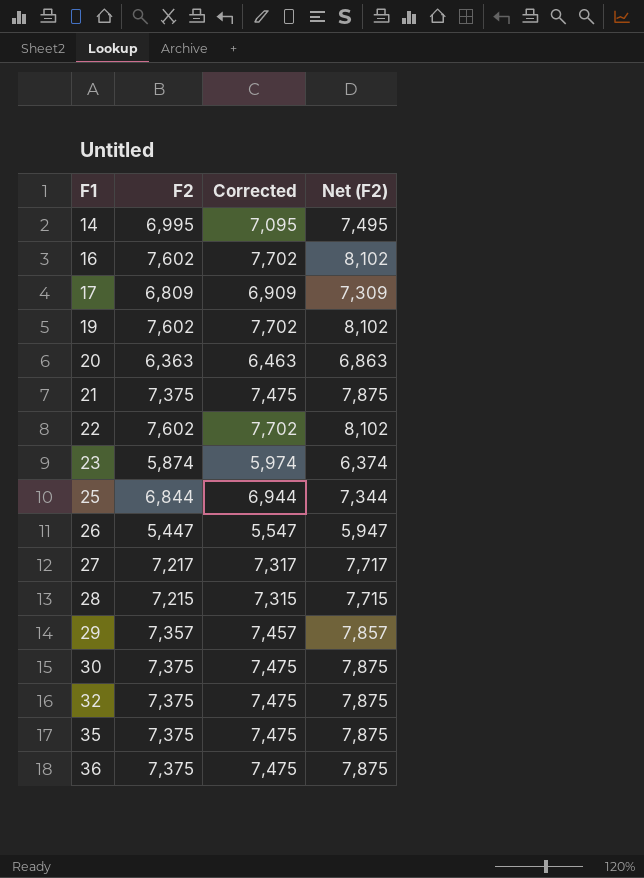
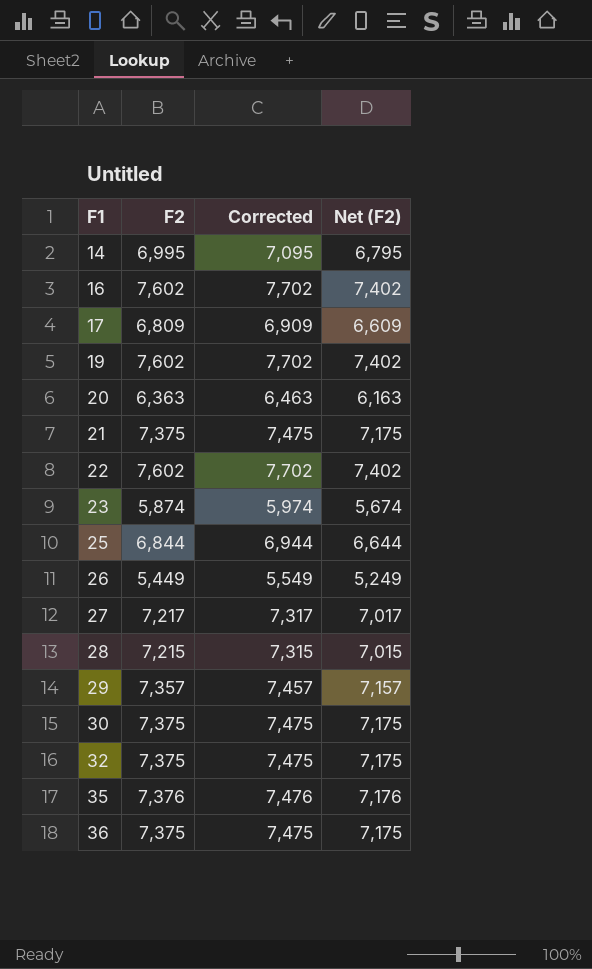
column Net (F2) | formula: [F2] + 500 -> [F2] - 200
26 | F2: 5,447 -> 5,449
26 | Corrected: 5,547 -> 5,549
35 | F2: 7,375 -> 7,376
35 | Corrected: 7,475 -> 7,476

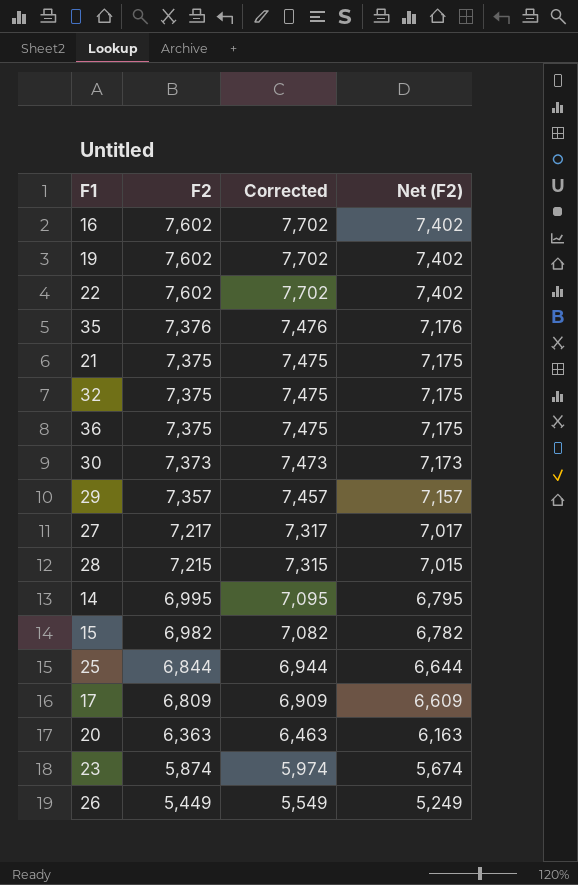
row order: F1 ascending -> F2 descending
30 | F2: 7,375 -> 7,373
30 | Corrected: 7,475 -> 7,473
30 | Net (F2): 7,175 -> 7,173
row 15: none -> 6,982 | 7,082 | 6,782

